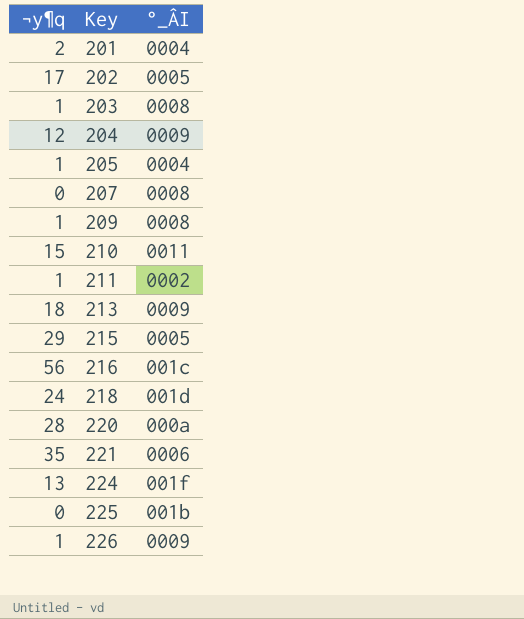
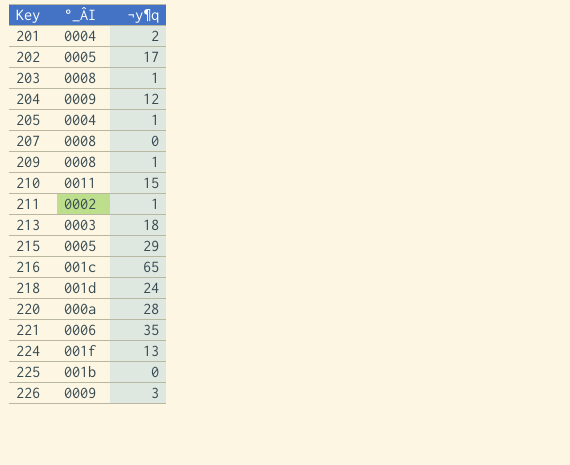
column ¬y¶q | position: 1 -> 3
213 | °_ÂI: 0009 -> 0003
216 | ¬y¶q: 56 -> 65
226 | ¬y¶q: 1 -> 3

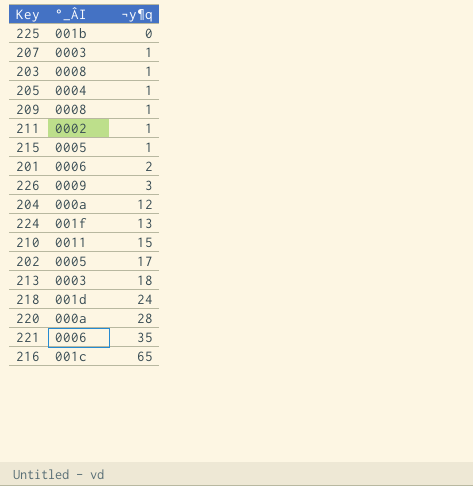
row order: Key ascending -> ¬y¶q ascending
207 | °_ÂI: 0008 -> 0003
207 | ¬y¶q: 0 -> 1
215 | ¬y¶q: 29 -> 1
201 | °_ÂI: 0004 -> 0006
204 | °_ÂI: 0009 -> 000a

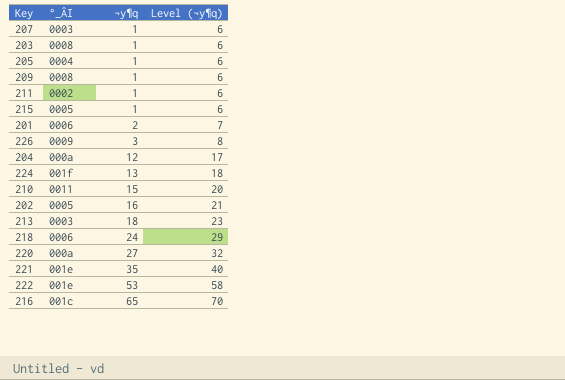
column Level (¬y¶q) | formula: none -> [¬y¶q] + 5
row 225: 001b | 0 -> none
202 | ¬y¶q: 17 -> 16
218 | °_ÂI: 001d -> 0006
220 | ¬y¶q: 28 -> 27
221 | °_ÂI: 0006 -> 001e
row 222: none -> 001e | 53 | 58

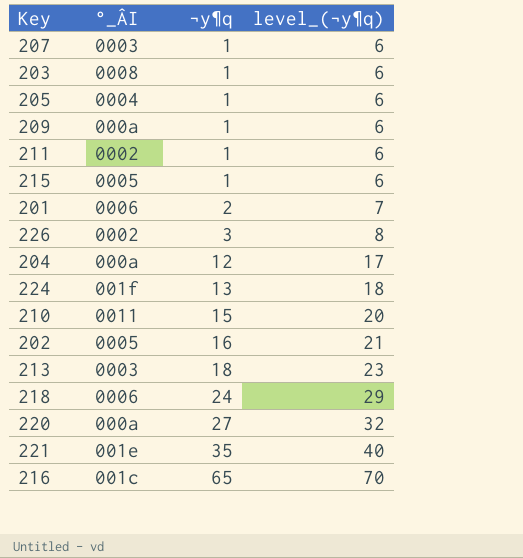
column name: Level (¬y¶q) -> level_(¬y¶q)
row 222: 001e | 53 | 58 -> none
209 | °_ÂI: 0008 -> 000a
226 | °_ÂI: 0009 -> 0002

